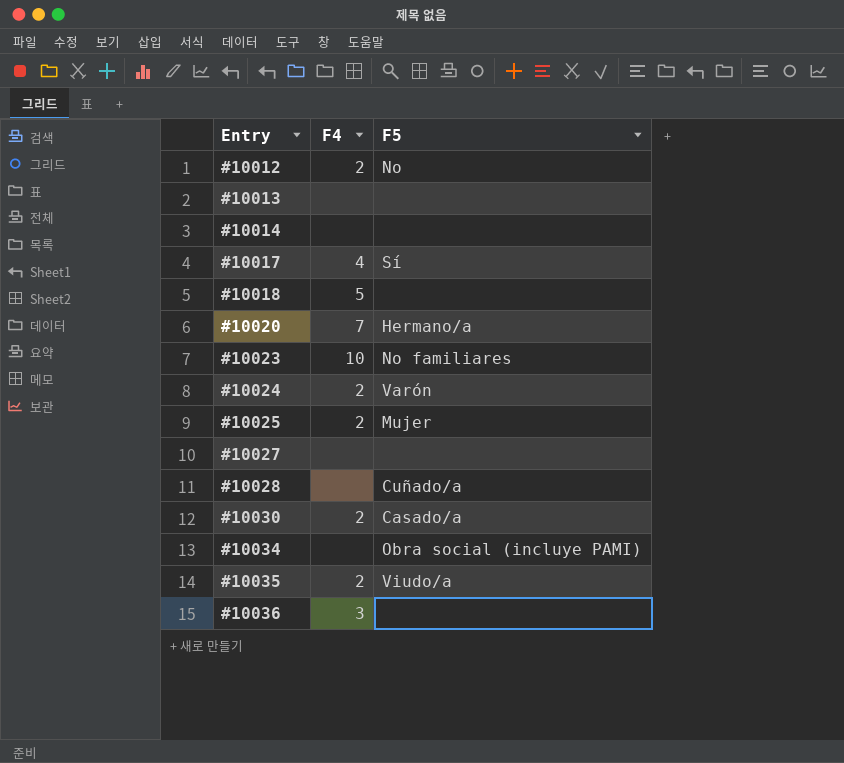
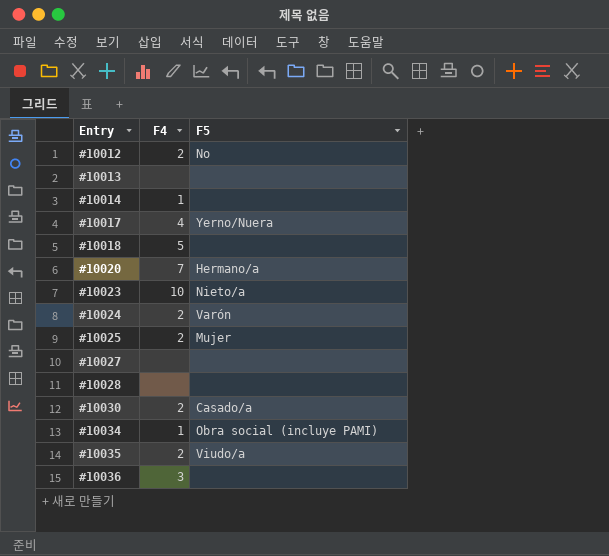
#10014 | F4: none -> 1
#10017 | F5: Sí -> Yerno/Nuera
#10023 | F5: No familiares -> Nieto/a
#10028 | F5: Cuñado/a -> none
#10034 | F4: none -> 1

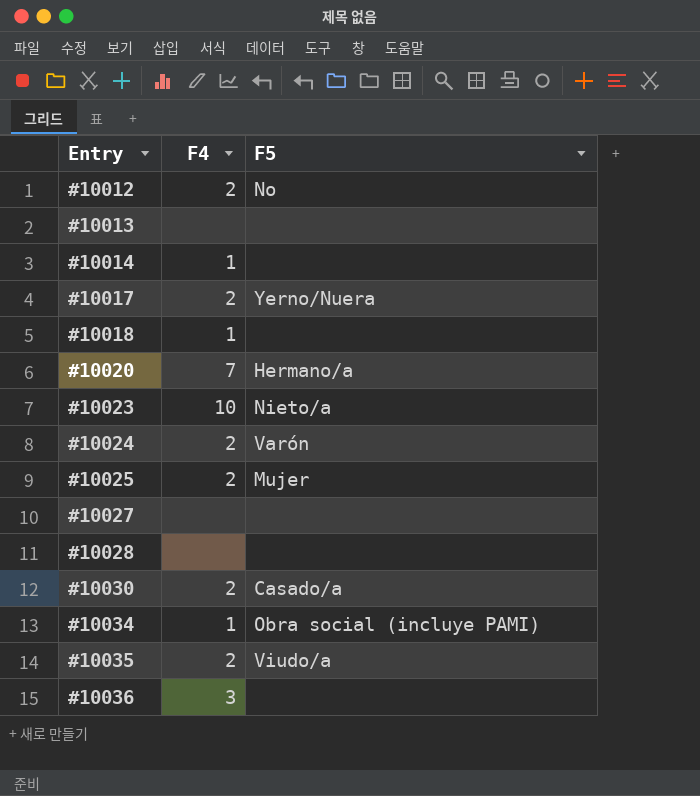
#10017 | F4: 4 -> 2
#10018 | F4: 5 -> 1

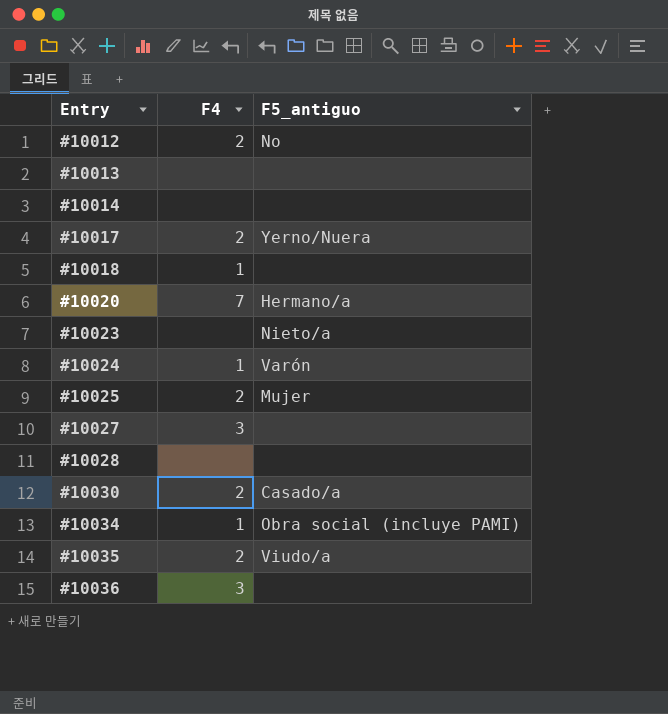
column name: F5 -> F5_antiguo
#10014 | F4: 1 -> none
#10023 | F4: 10 -> none
#10024 | F4: 2 -> 1
#10027 | F4: none -> 3

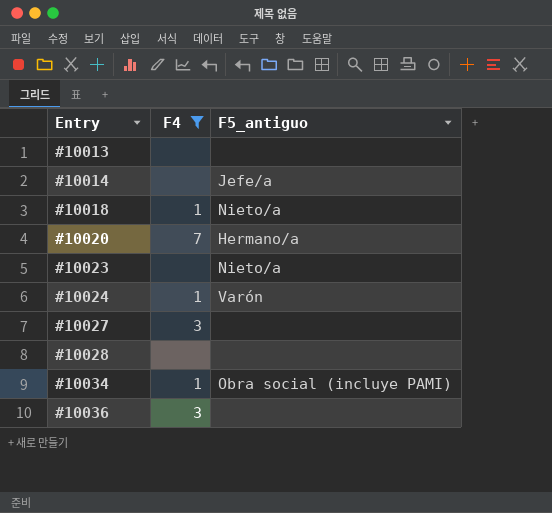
filter: none -> F4 != 2
#10014 | F5_antiguo: none -> Jefe/a
#10018 | F5_antiguo: none -> Nieto/a

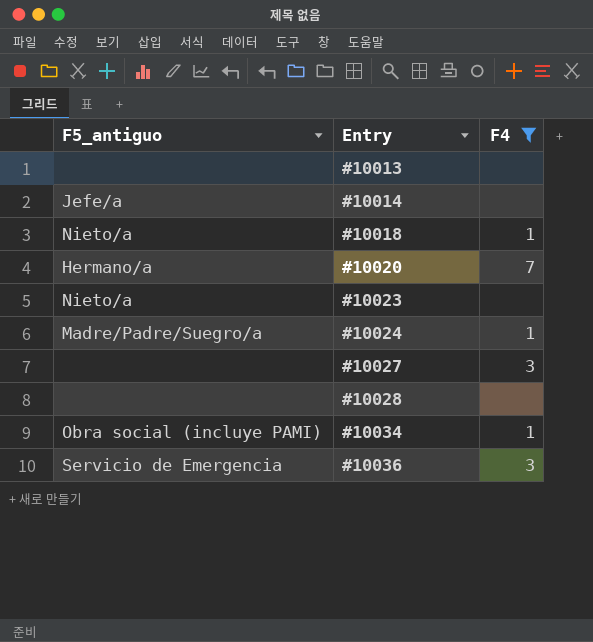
column F5_antiguo | position: 3 -> 1
#10024 | F5_antiguo: Varón -> Madre/Padre/Suegro/a
#10036 | F5_antiguo: none -> Servicio de Emergencia

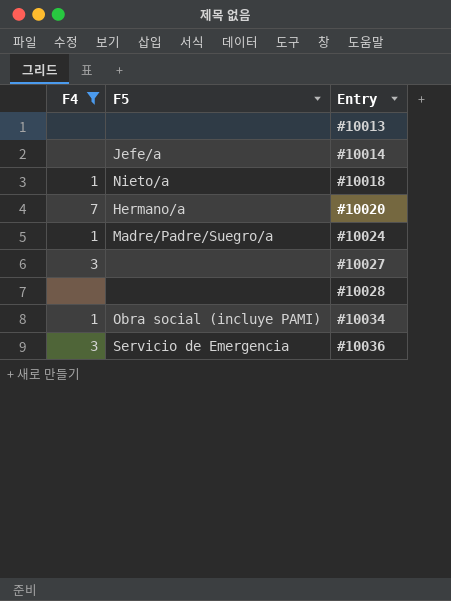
column F4 | position: 3 -> 1
column name: F5_antiguo -> F5
row #10023: Nieto/a | none -> none

